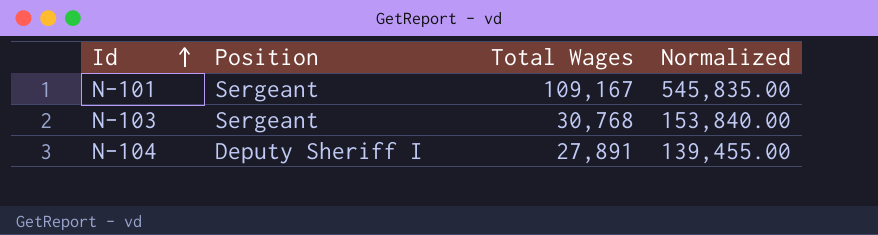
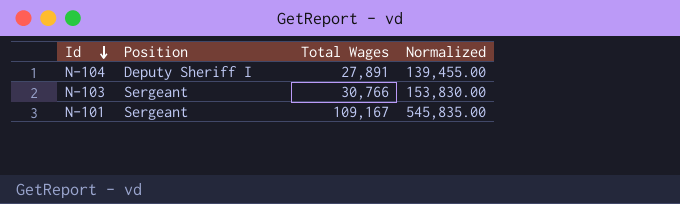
row order: Id ascending -> Id descending
N-103 | Total Wages: 30,768 -> 30,766
N-103 | Normalized: 153,840.00 -> 153,830.00

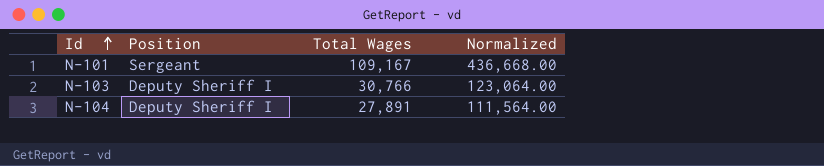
row order: Id descending -> Id ascending
column Normalized | formula: [Total Wages] * 5 -> [Total Wages] * 4
N-103 | Position: Sergeant -> Deputy Sheriff I

